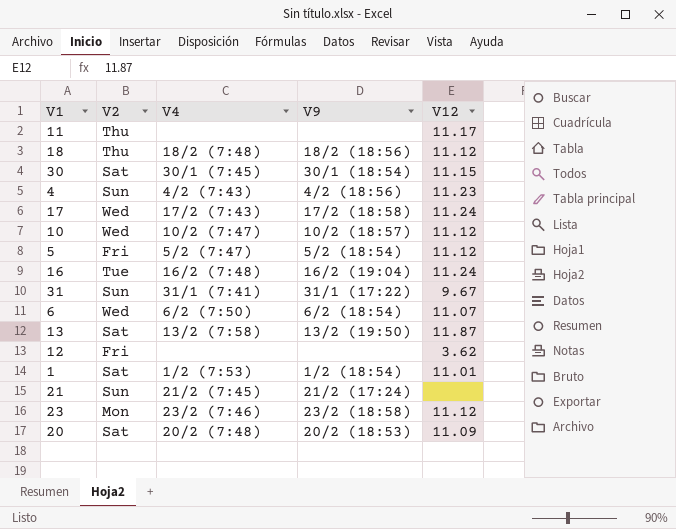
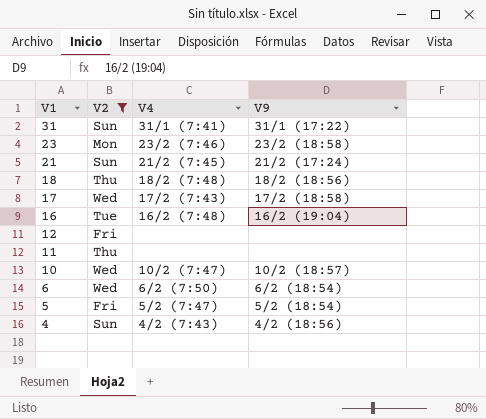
filter: none -> V2 != Sat
row order: none -> V1 descending
column V12 | position: 5 -> none

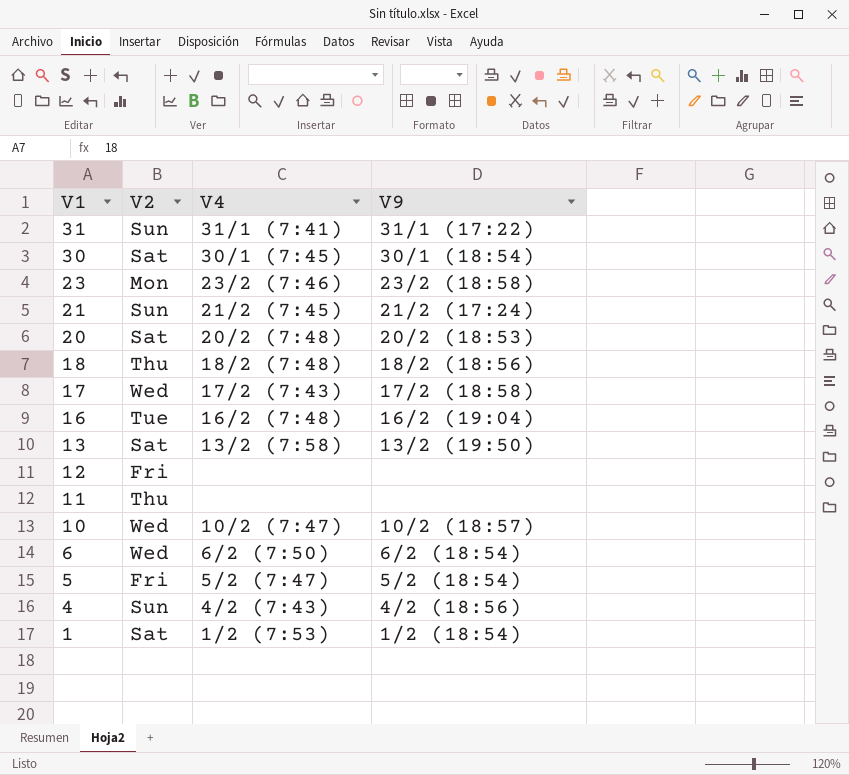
filter: V2 != Sat -> none

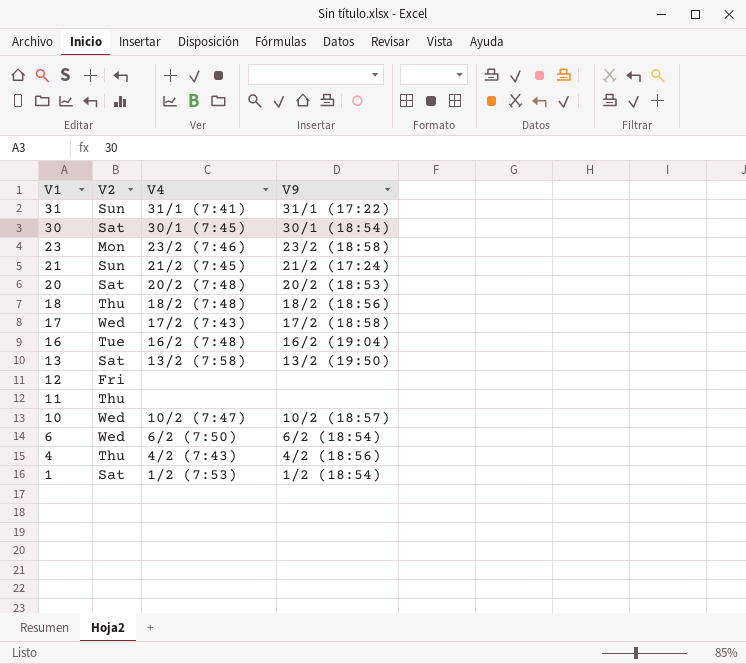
row 5: Fri | 5/2 (7:47) | 5/2 (18:54) -> none
4 | V2: Sun -> Thu

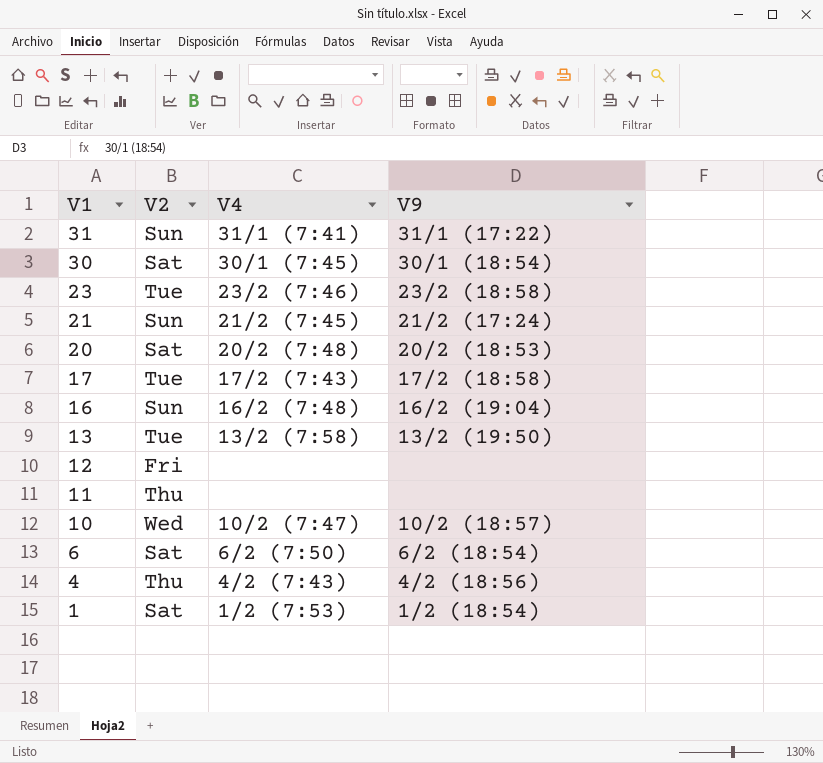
row 18: Thu | 18/2 (7:48) | 18/2 (18:56) -> none
23 | V2: Mon -> Tue
17 | V2: Wed -> Tue
16 | V2: Tue -> Sun
13 | V2: Sat -> Tue
6 | V2: Wed -> Sat

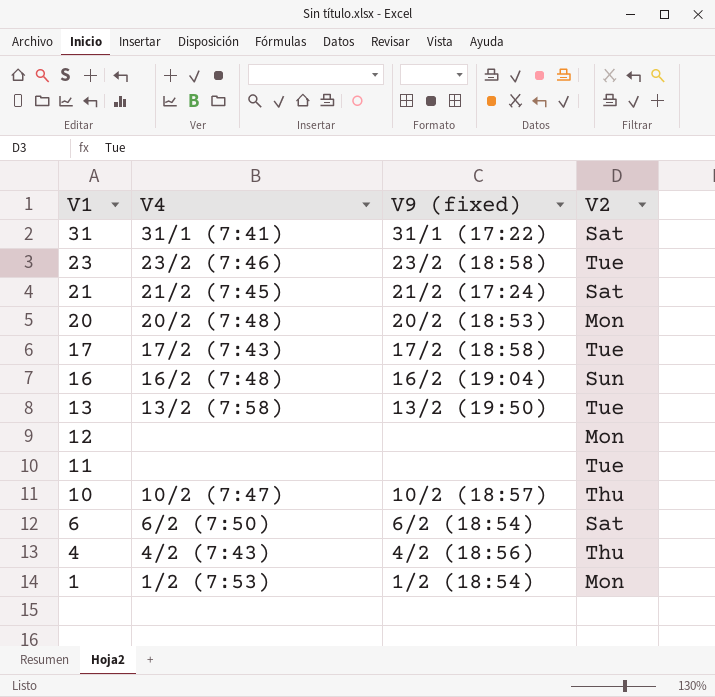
column name: V9 -> V9 (fixed)
column V2 | position: 2 -> 4
row 30: Sat | 30/1 (7:45) | 30/1 (18:54) -> none
31 | V2: Sun -> Sat
21 | V2: Sun -> Sat
20 | V2: Sat -> Mon
12 | V2: Fri -> Mon
11 | V2: Thu -> Tue
10 | V2: Wed -> Thu
1 | V2: Sat -> Mon

